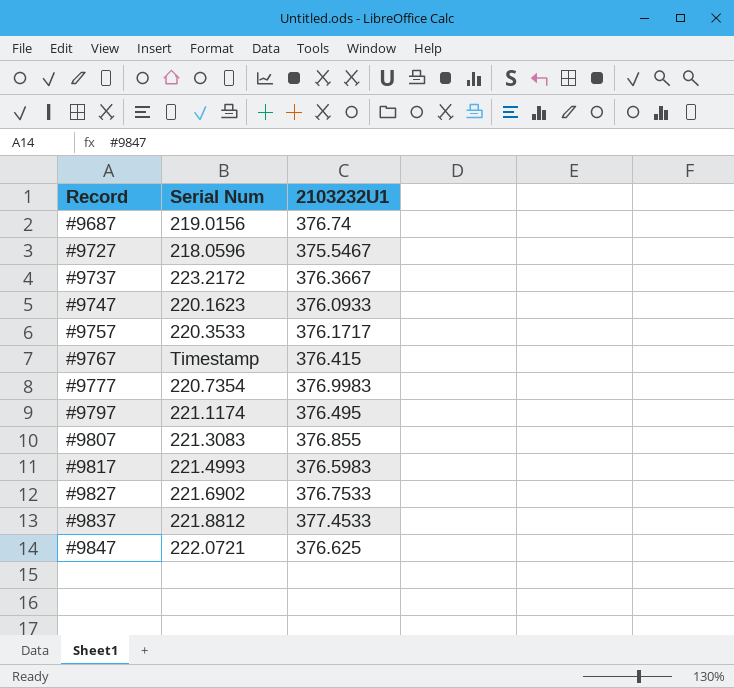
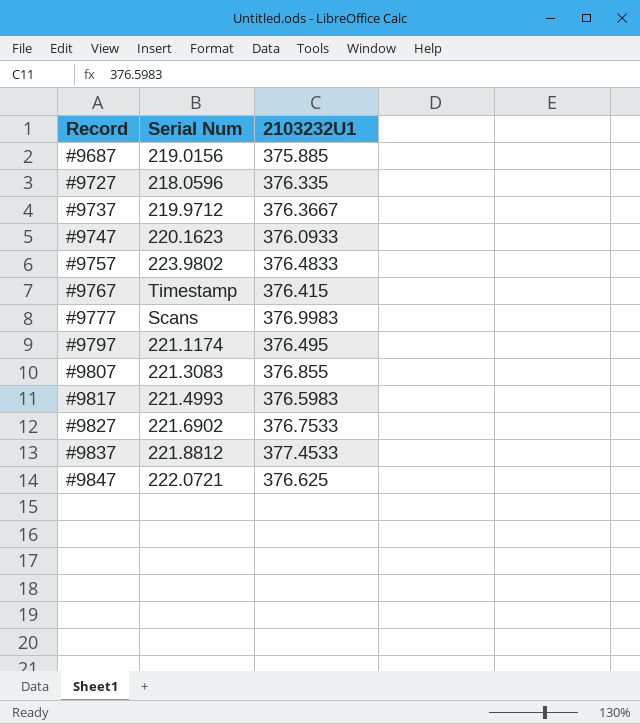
#9687 | 2103232U1: 376.74 -> 375.885
#9727 | 2103232U1: 375.5467 -> 376.335
#9737 | Serial Num: 223.2172 -> 219.9712
#9757 | Serial Num: 220.3533 -> 223.9802
#9757 | 2103232U1: 376.1717 -> 376.4833
#9777 | Serial Num: 220.7354 -> Scans

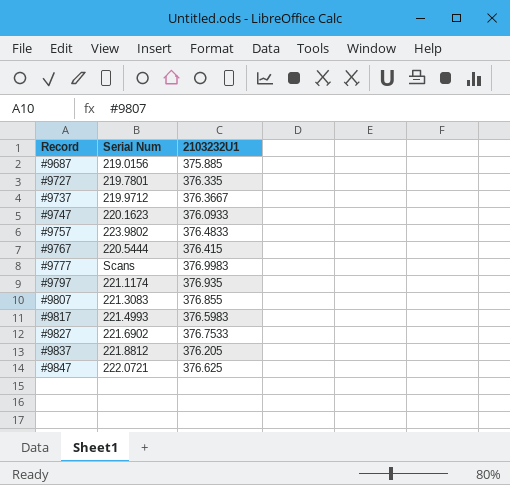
#9727 | Serial Num: 218.0596 -> 219.7801
#9767 | Serial Num: Timestamp -> 220.5444
#9797 | 2103232U1: 376.495 -> 376.935
#9837 | 2103232U1: 377.4533 -> 376.205

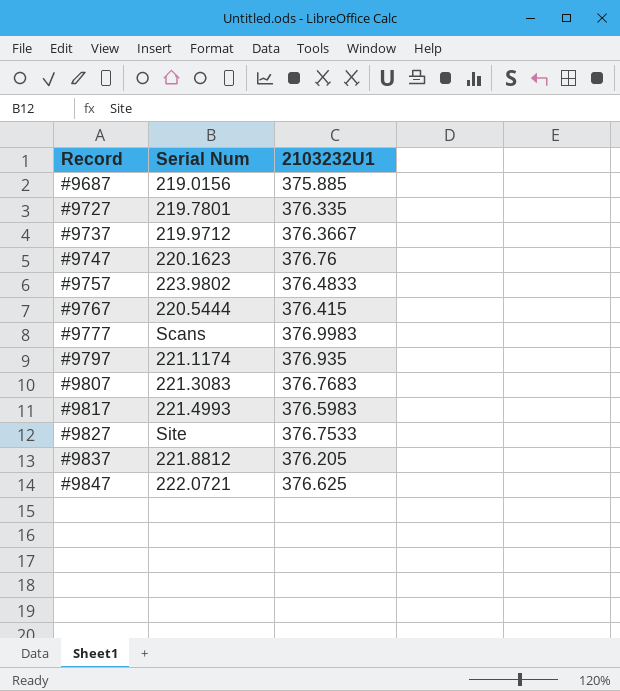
#9747 | 2103232U1: 376.0933 -> 376.76
#9807 | 2103232U1: 376.855 -> 376.7683
#9827 | Serial Num: 221.6902 -> Site

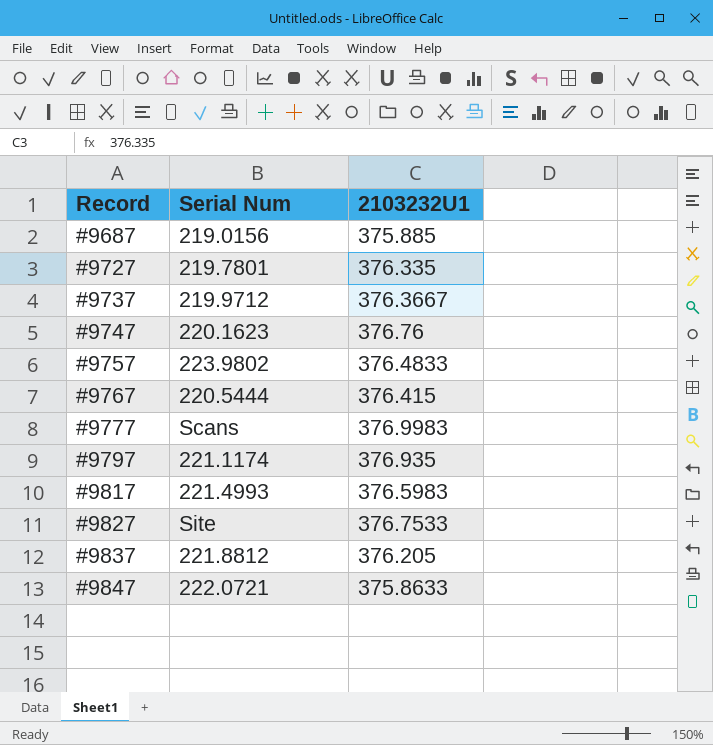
row #9807: 221.3083 | 376.7683 -> none
#9847 | 2103232U1: 376.625 -> 375.8633

